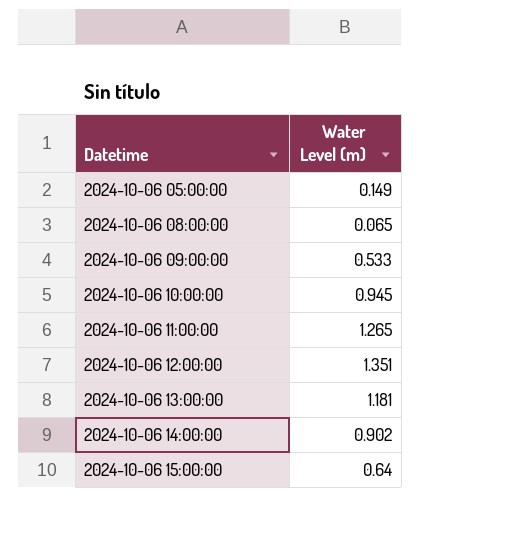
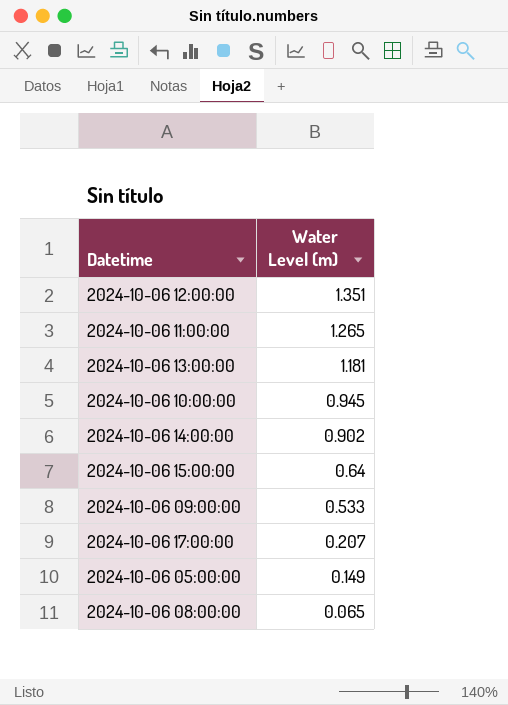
row order: Datetime ascending -> Water Level (m) descending
row 2024-10-06 17:00:00: none -> 0.207

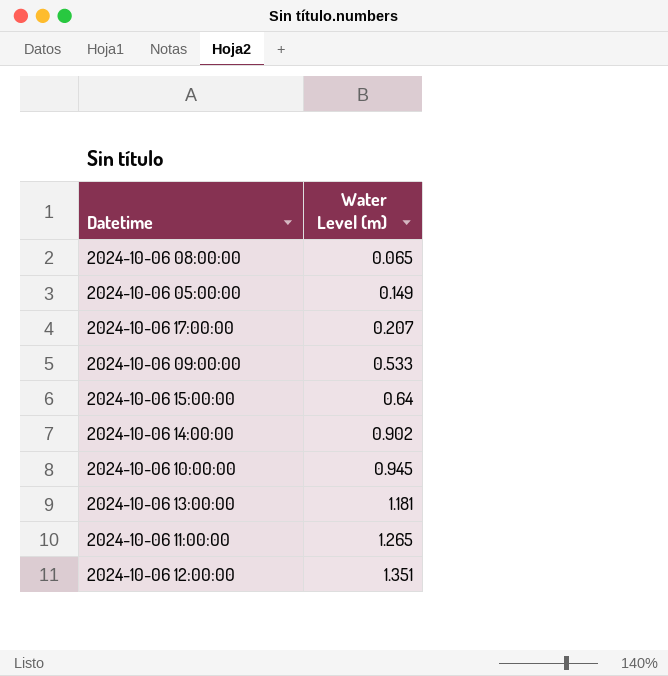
row order: Water Level (m) descending -> Water Level (m) ascending

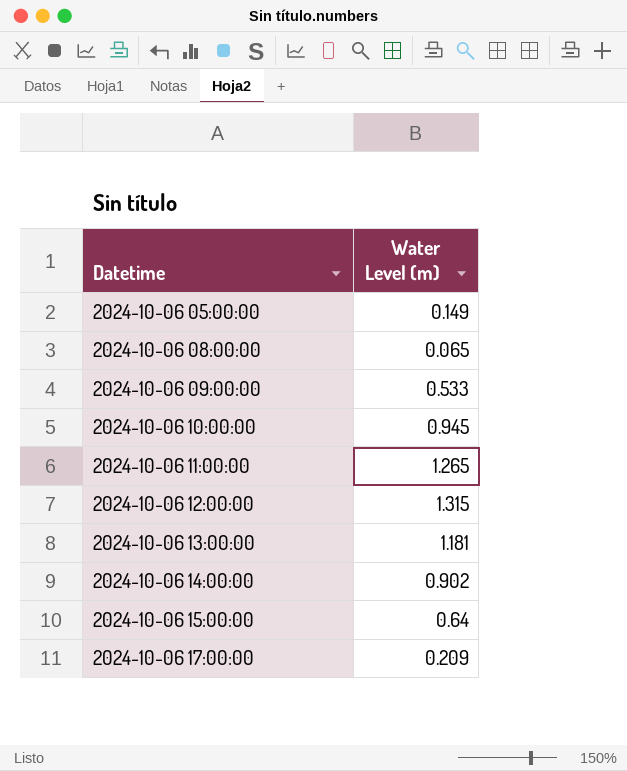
row order: Water Level (m) ascending -> Datetime ascending
2024-10-06 12:00:00 | Water Level (m): 1.351 -> 1.315
2024-10-06 17:00:00 | Water Level (m): 0.207 -> 0.209

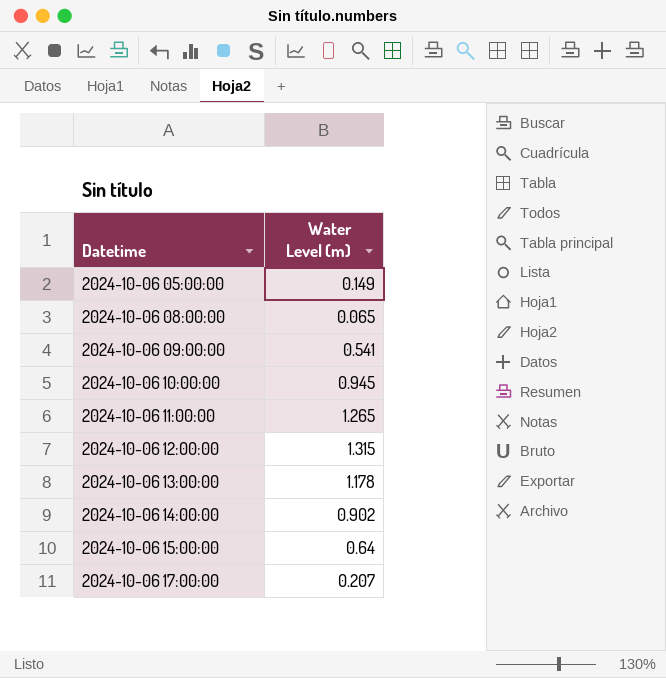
2024-10-06 09:00:00 | Water Level (m): 0.533 -> 0.541
2024-10-06 13:00:00 | Water Level (m): 1.181 -> 1.178
2024-10-06 17:00:00 | Water Level (m): 0.209 -> 0.207

